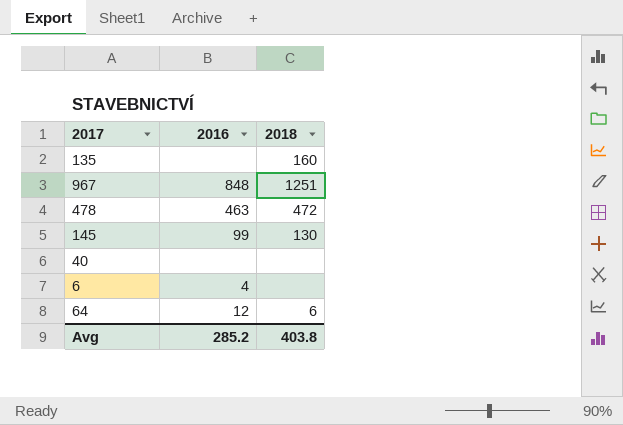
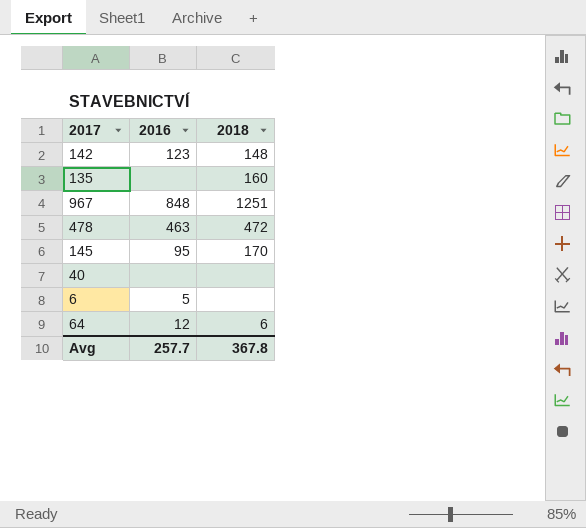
row 142: none -> 123 | 148
145 | 2016: 99 -> 95
145 | 2018: 130 -> 170
6 | 2016: 4 -> 5
Avg | 2016: 285.2 -> 257.7
Avg | 2018: 403.8 -> 367.8

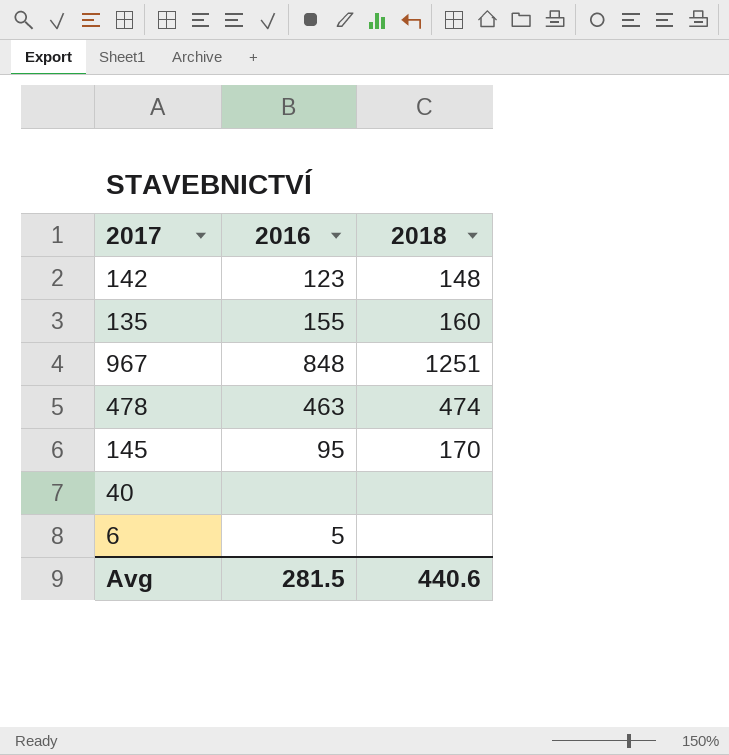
row 64: 12 | 6 -> none
135 | 2016: none -> 155
478 | 2018: 472 -> 474
Avg | 2016: 257.7 -> 281.5
Avg | 2018: 367.8 -> 440.6

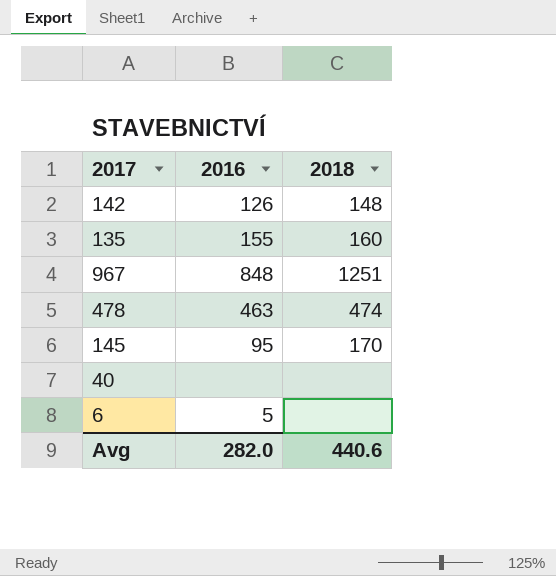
142 | 2016: 123 -> 126
Avg | 2016: 281.5 -> 282.0

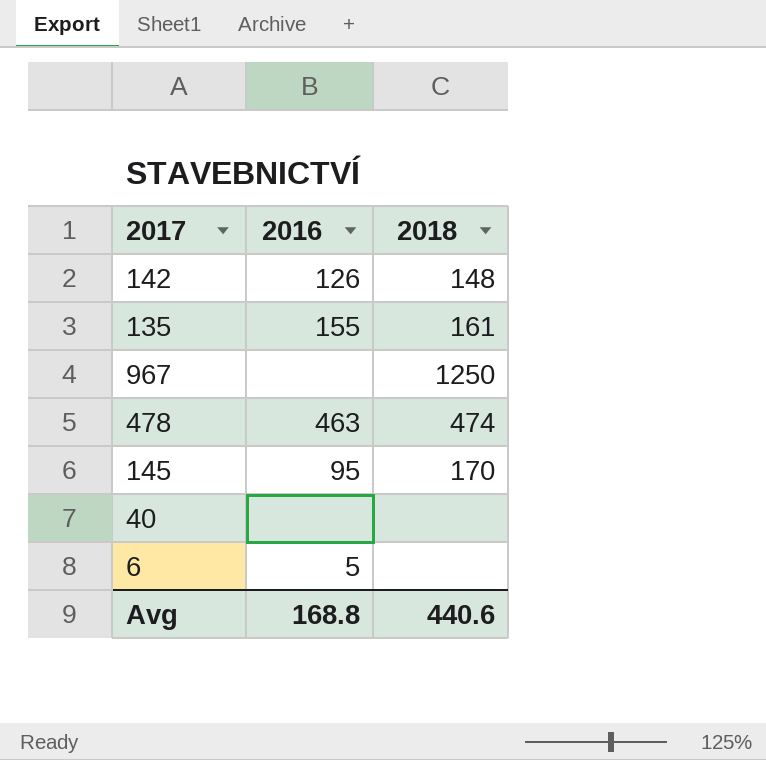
135 | 2018: 160 -> 161
967 | 2016: 848 -> none
967 | 2018: 1251 -> 1250
Avg | 2016: 282.0 -> 168.8

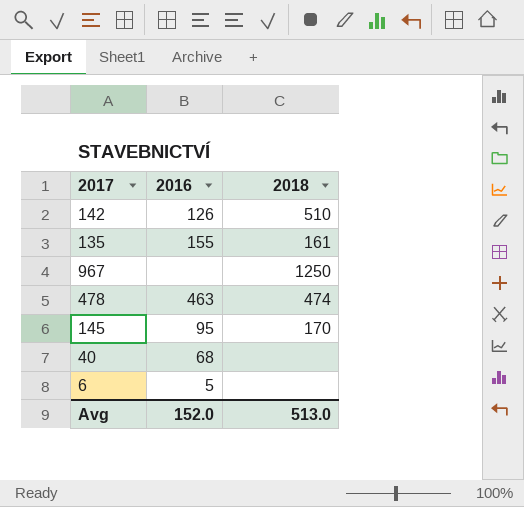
142 | 2018: 148 -> 510
40 | 2016: none -> 68
Avg | 2016: 168.8 -> 152.0
Avg | 2018: 440.6 -> 513.0

